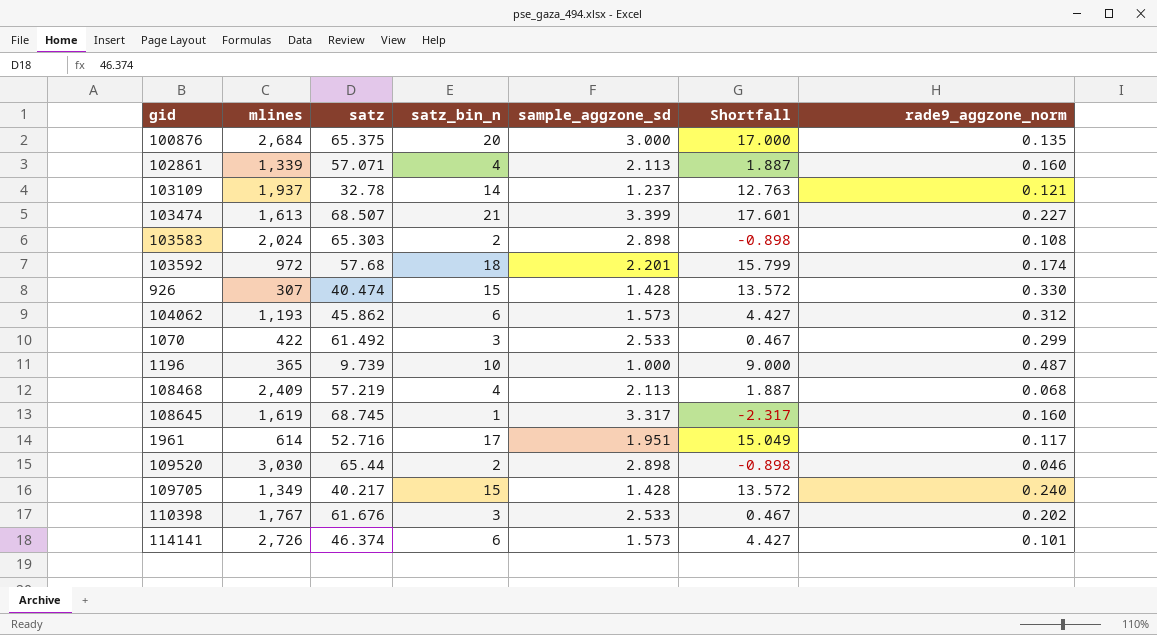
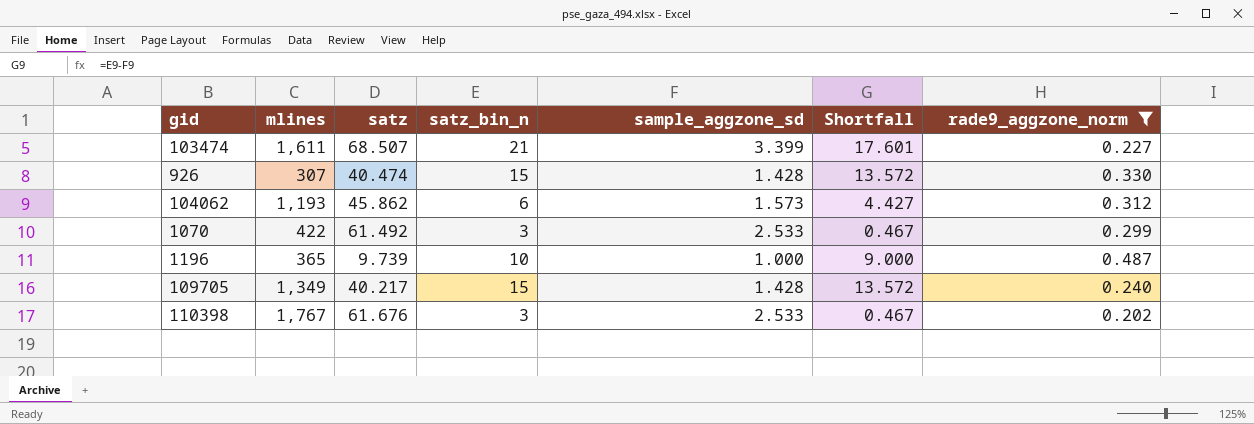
filter: none -> rade9_aggzone_norm >= 0.202
103474 | mlines: 1,613 -> 1,611

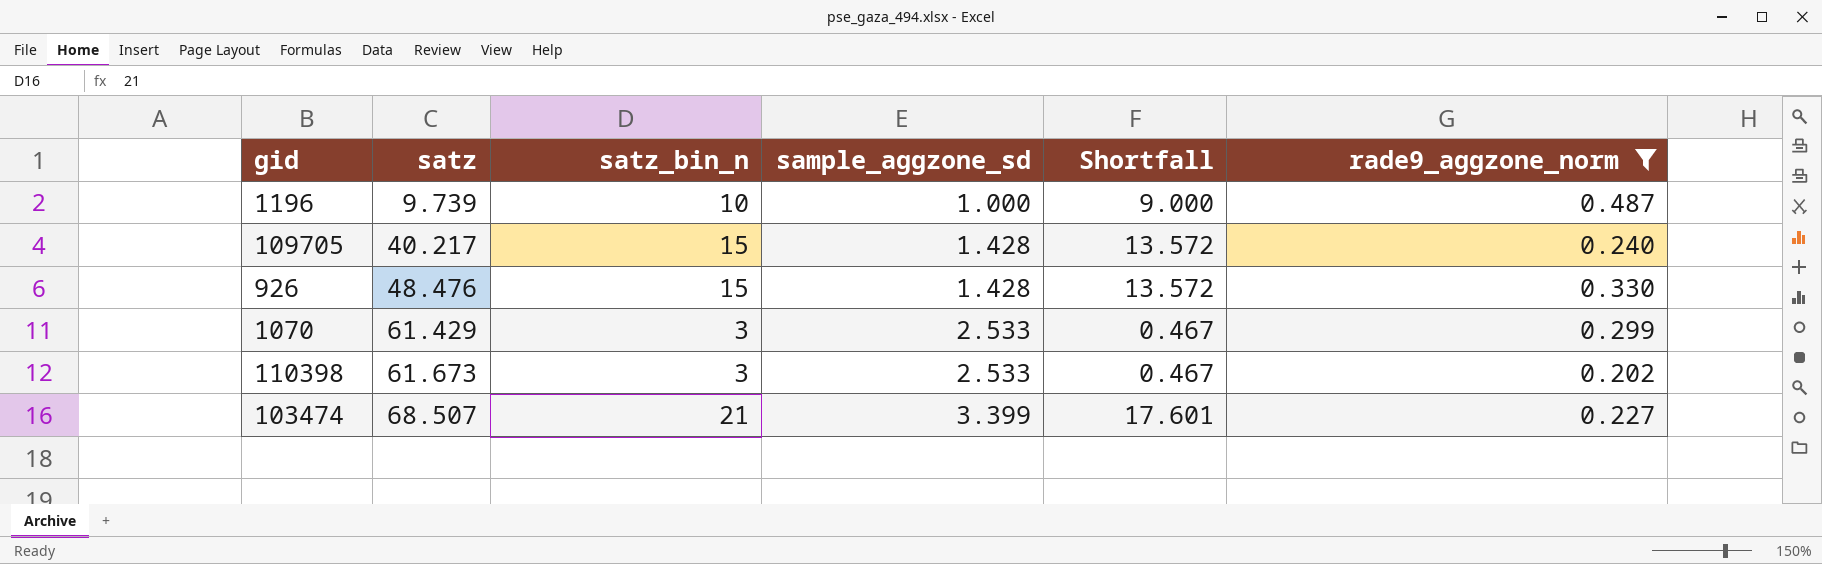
row order: none -> satz ascending
column mlines | position: 2 -> none
row 104062: 1,193 | 45.862 | 6 | 1.573 | 4.427 | 0.312 -> none
926 | satz: 40.474 -> 48.476
1070 | satz: 61.492 -> 61.429
110398 | satz: 61.676 -> 61.673

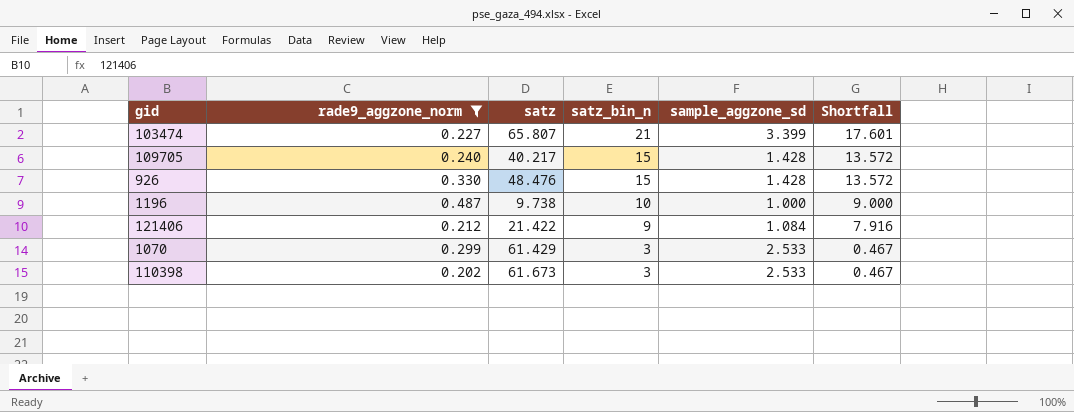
row order: satz ascending -> satz_bin_n descending
column rade9_aggzone_norm | position: 6 -> 2
103474 | satz: 68.507 -> 65.807
1196 | satz: 9.739 -> 9.738
row 121406: none -> 0.212 | 21.422 | 9 | 1.084 | 7.916

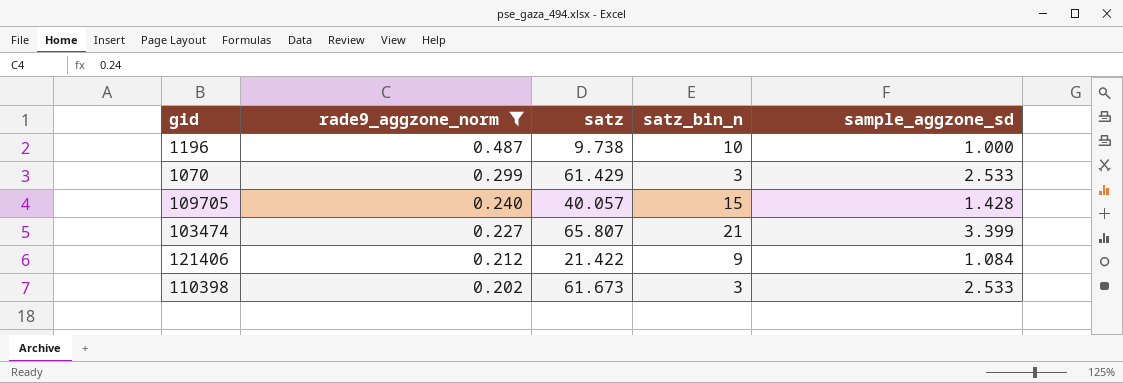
row order: satz_bin_n descending -> rade9_aggzone_norm descending
column Shortfall | formula: [satz_bin_n] - [sample_aggzone_sd] -> none
row 926: 0.330 | 48.476 | 15 | 1.428 | 13.572 -> none
109705 | satz: 40.217 -> 40.057

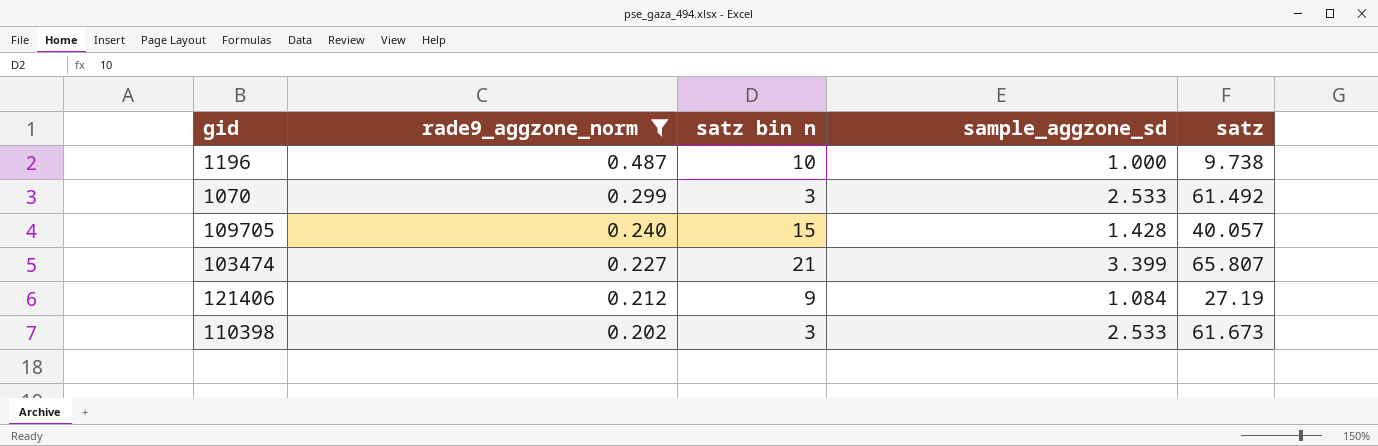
column name: satz_bin_n -> satz bin n
column satz | position: 3 -> 5
1070 | satz: 61.429 -> 61.492
121406 | satz: 21.422 -> 27.19

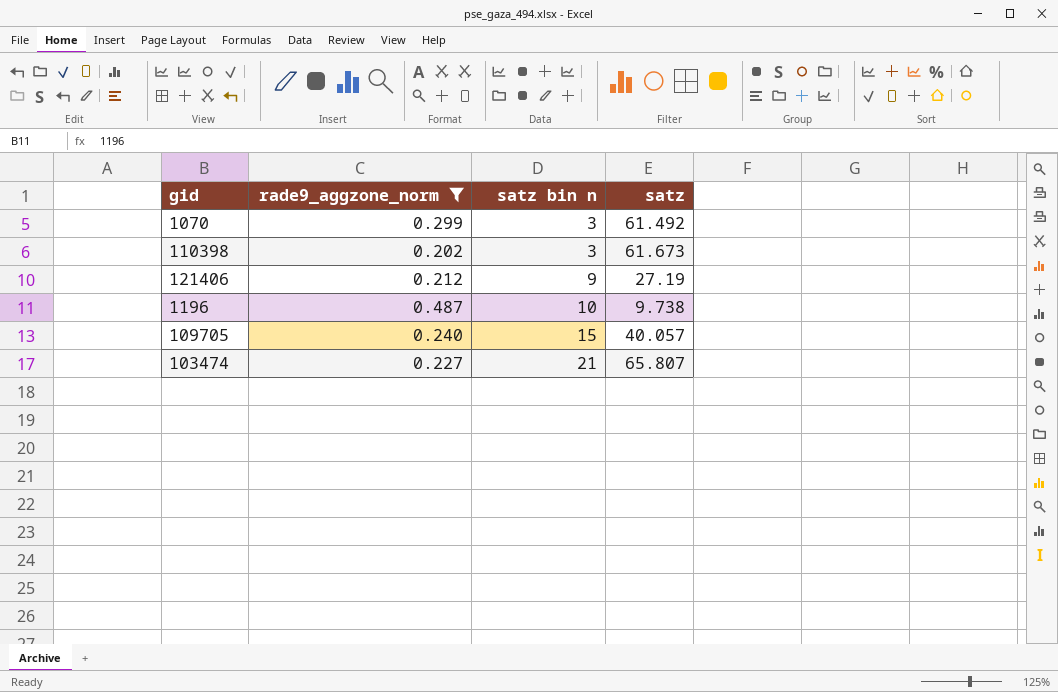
row order: rade9_aggzone_norm descending -> satz bin n ascending
column sample_aggzone_sd | position: 4 -> none

